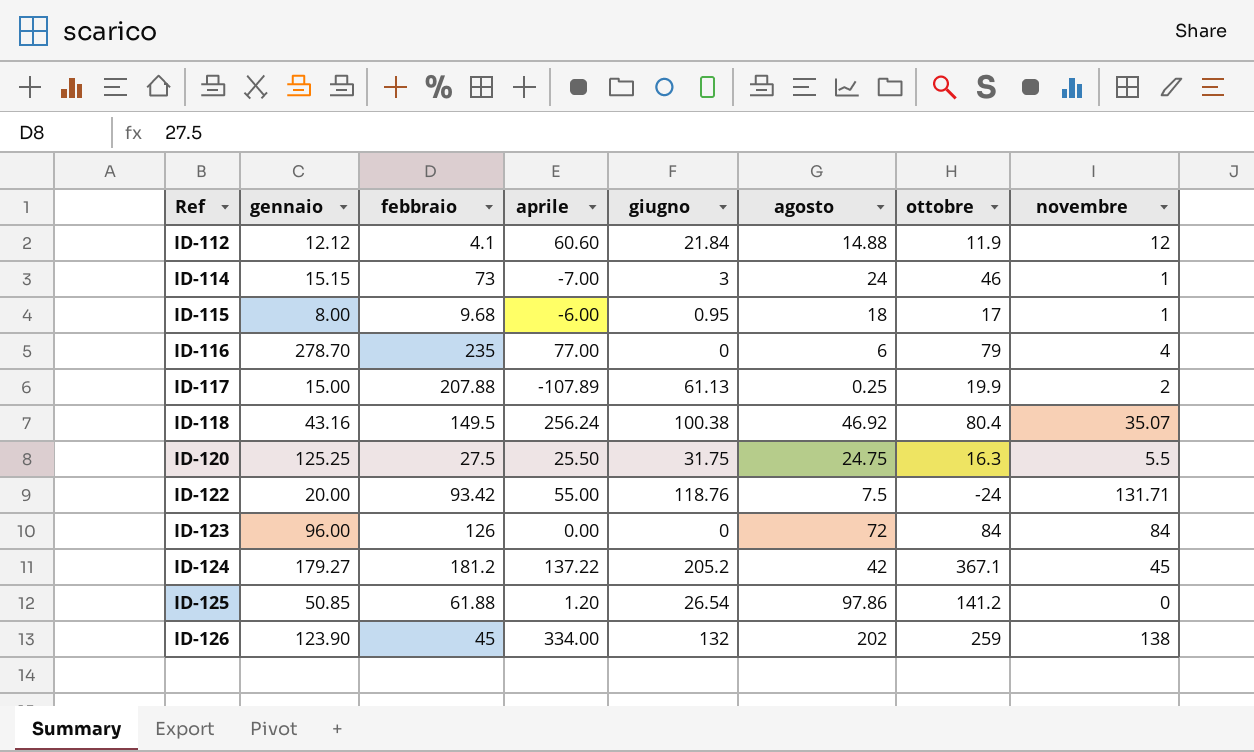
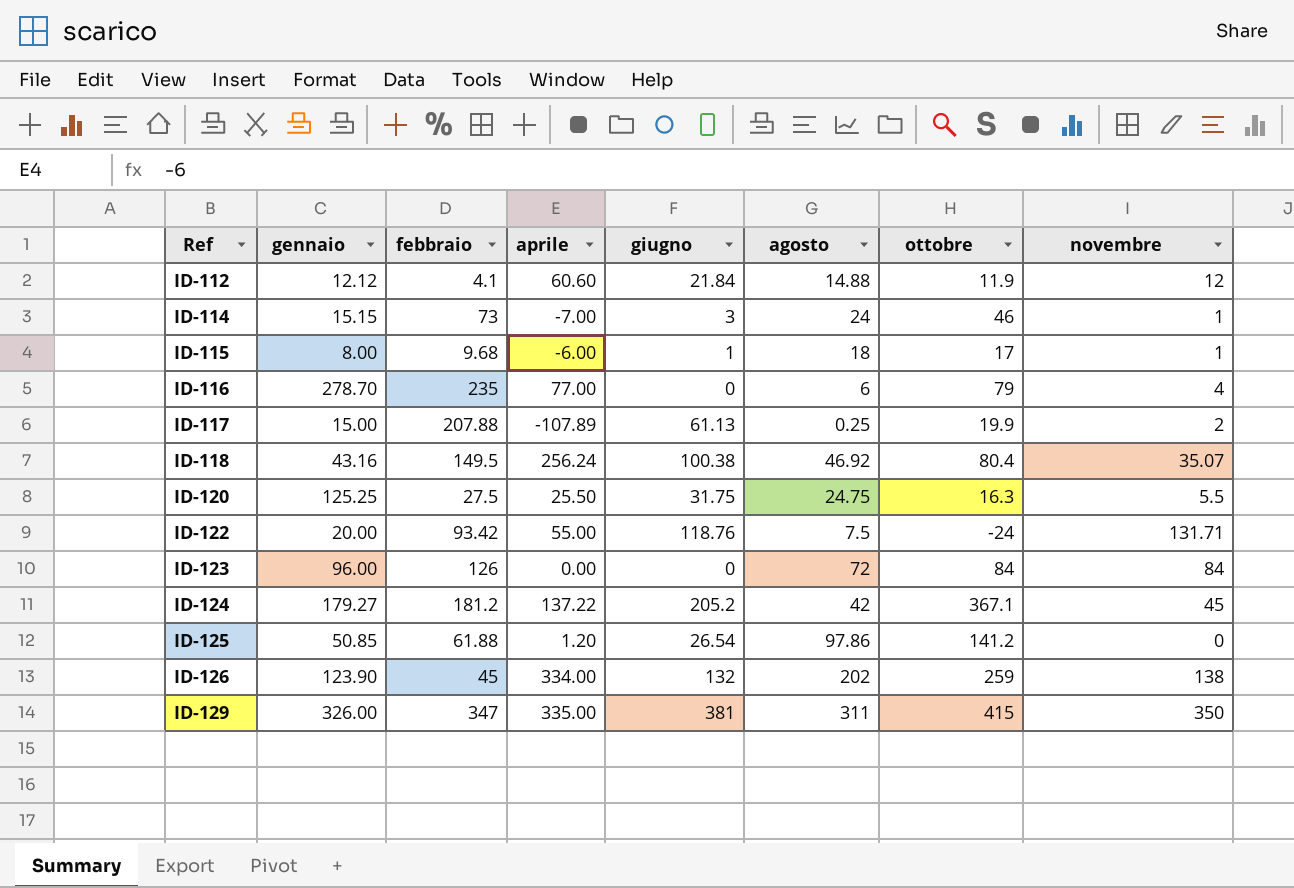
ID-115 | giugno: 0.95 -> 1
row ID-129: none -> 326.00 | 347 | 335.00 | 381 | 311 | 415 | 350

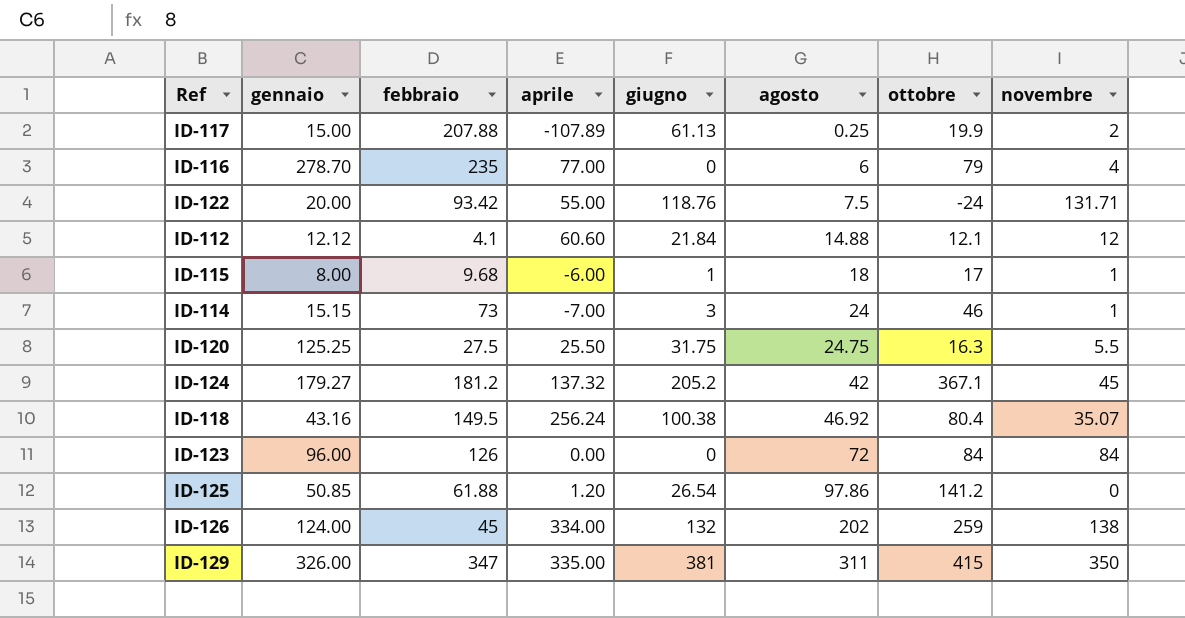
row order: Ref ascending -> agosto ascending
ID-112 | ottobre: 11.9 -> 12.1
ID-124 | aprile: 137.22 -> 137.32
ID-126 | gennaio: 123.90 -> 124.00

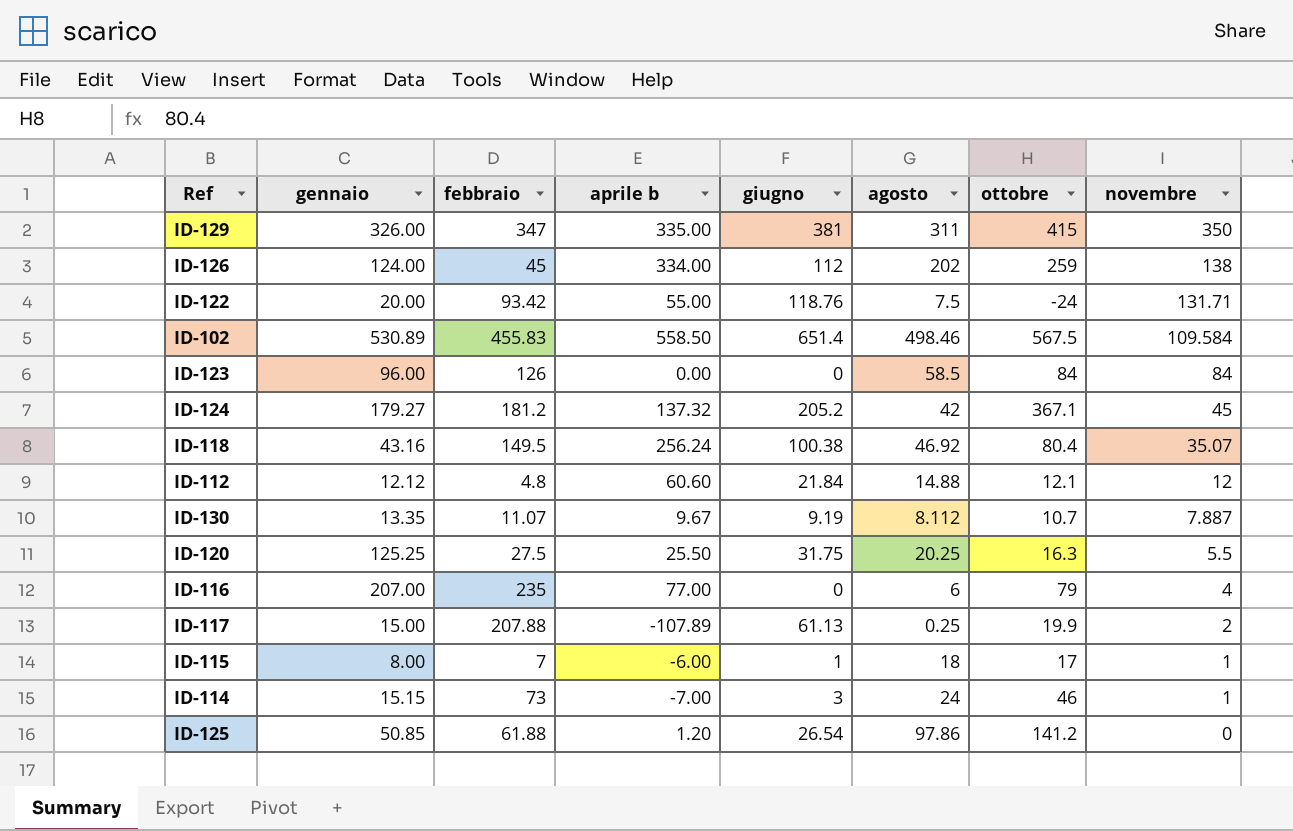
row order: agosto ascending -> novembre descending
column name: aprile -> aprile b
ID-126 | giugno: 132 -> 112
row ID-102: none -> 530.89 | 455.83 | 558.50 | 651.4 | 498.46 | 567.5 | 109.584
ID-123 | agosto: 72 -> 58.5
ID-112 | febbraio: 4.1 -> 4.8
row ID-130: none -> 13.35 | 11.07 | 9.67 | 9.19 | 8.112 | 10.7 | 7.887
ID-120 | agosto: 24.75 -> 20.25
ID-116 | gennaio: 278.70 -> 207.00
ID-115 | febbraio: 9.68 -> 7

